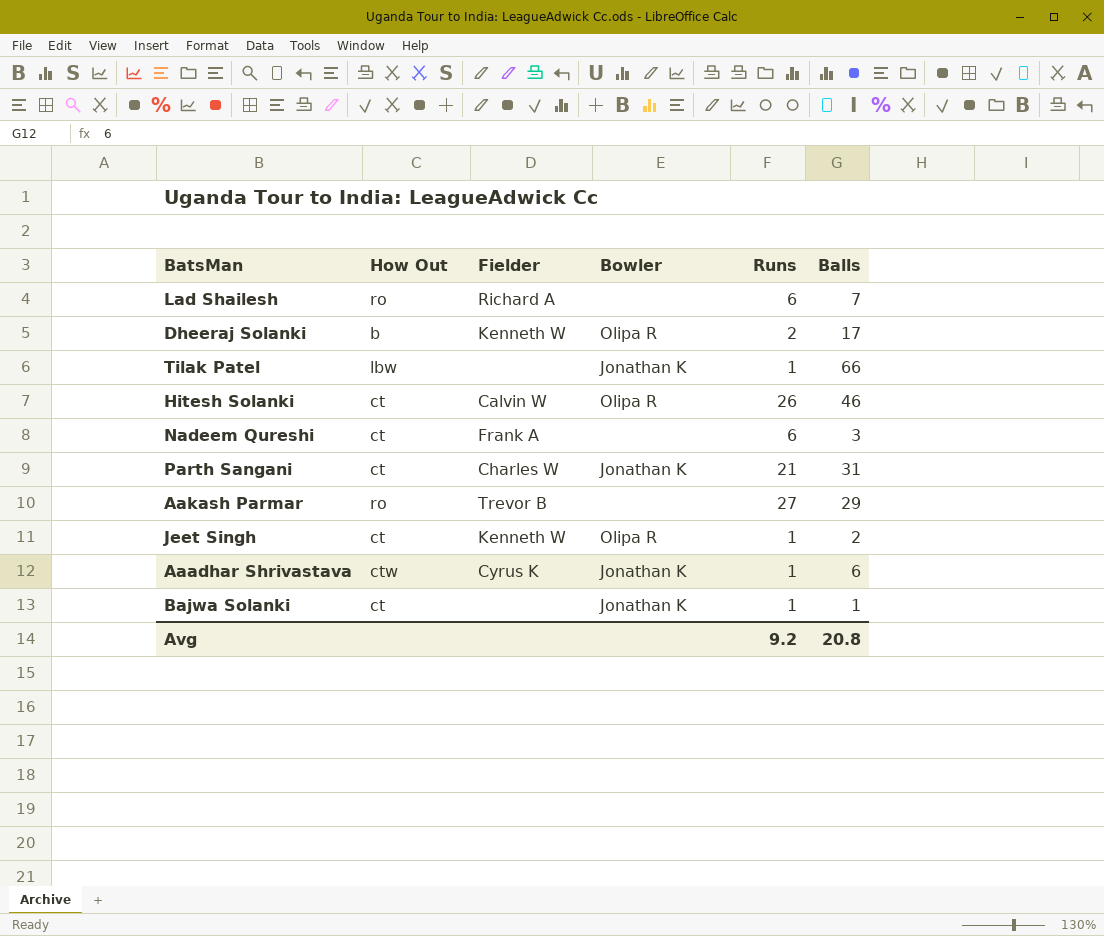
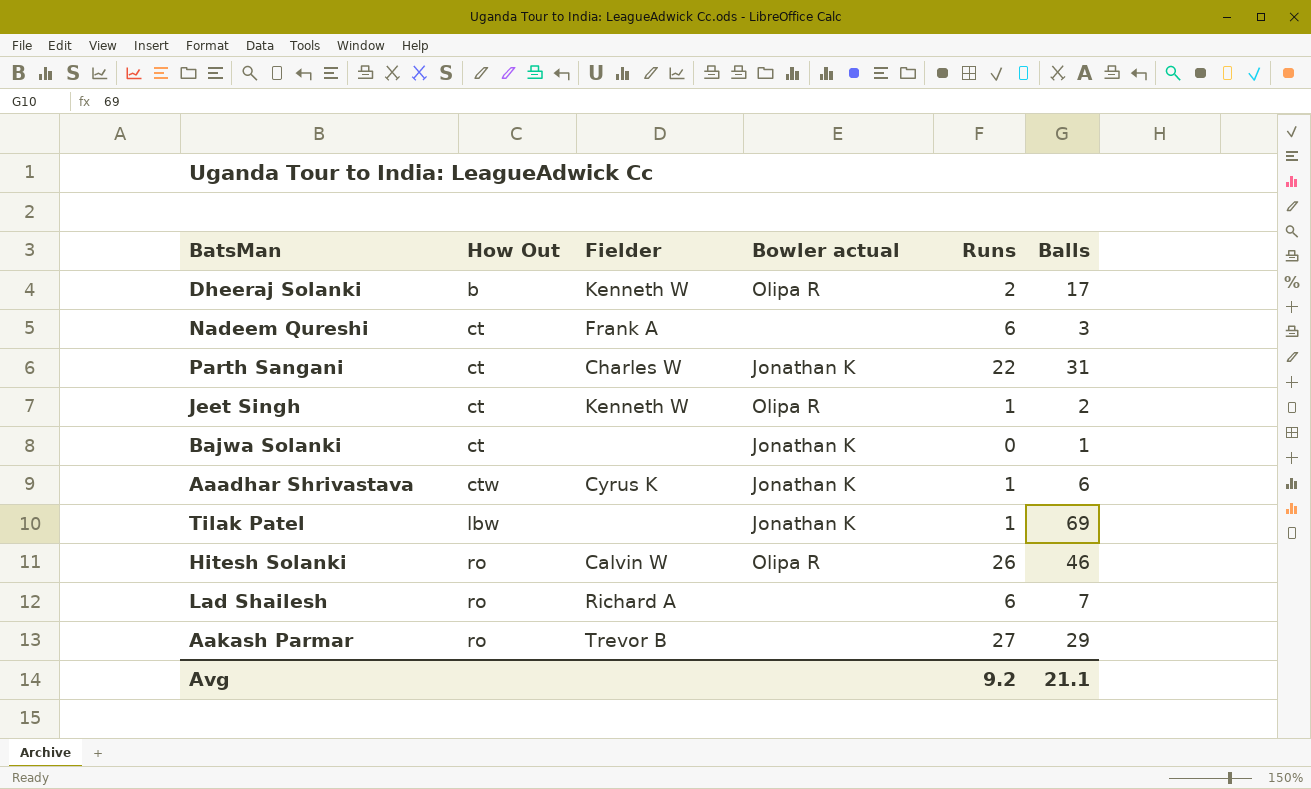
row order: none -> How Out ascending
column name: Bowler -> Bowler actual
Parth Sangani | Runs: 21 -> 22
Bajwa Solanki | Runs: 1 -> 0
Tilak Patel | Balls: 66 -> 69
Hitesh Solanki | How Out: ct -> ro
Avg | Balls: 20.8 -> 21.1

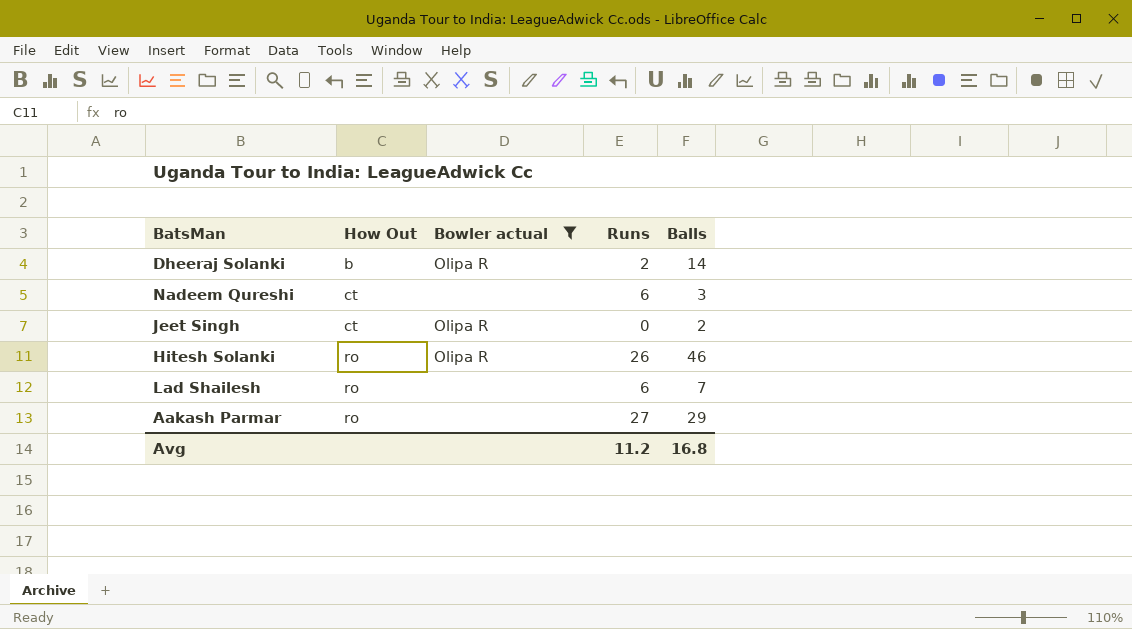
filter: none -> Bowler actual != Jonathan K
column Fielder | position: 3 -> none
Dheeraj Solanki | Balls: 17 -> 14
Jeet Singh | Runs: 1 -> 0
Avg | Runs: 9.2 -> 11.2
Avg | Balls: 21.1 -> 16.8

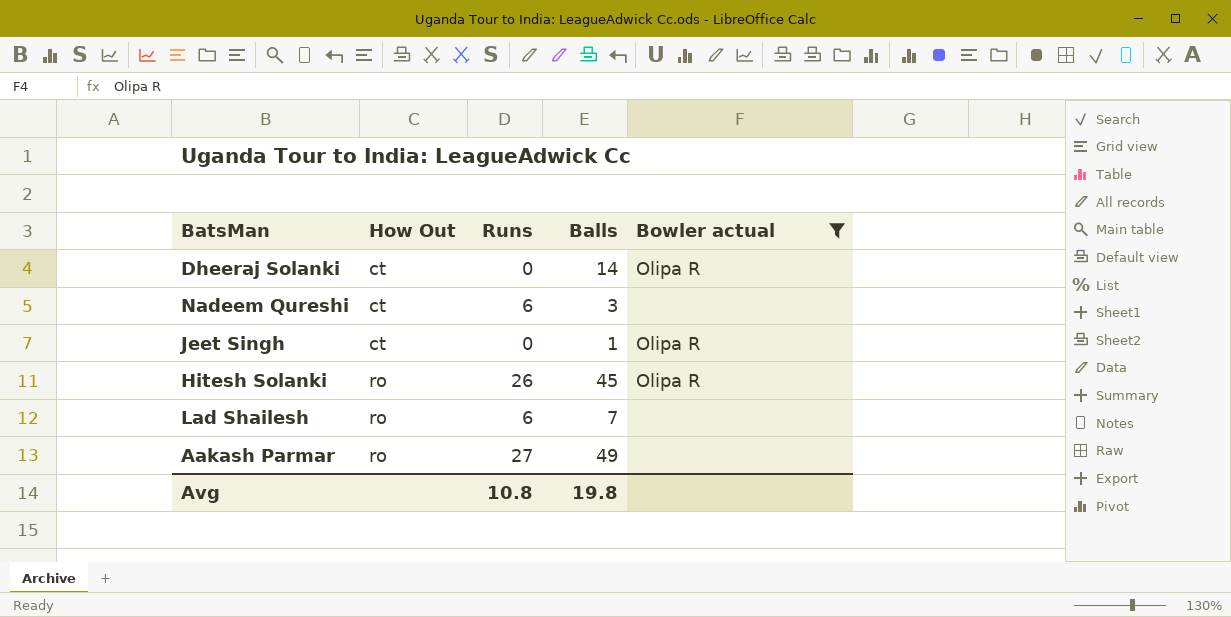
column Bowler actual | position: 3 -> 5
Dheeraj Solanki | How Out: b -> ct
Dheeraj Solanki | Runs: 2 -> 0
Jeet Singh | Balls: 2 -> 1
Hitesh Solanki | Balls: 46 -> 45
Aakash Parmar | Balls: 29 -> 49
Avg | Runs: 11.2 -> 10.8
Avg | Balls: 16.8 -> 19.8

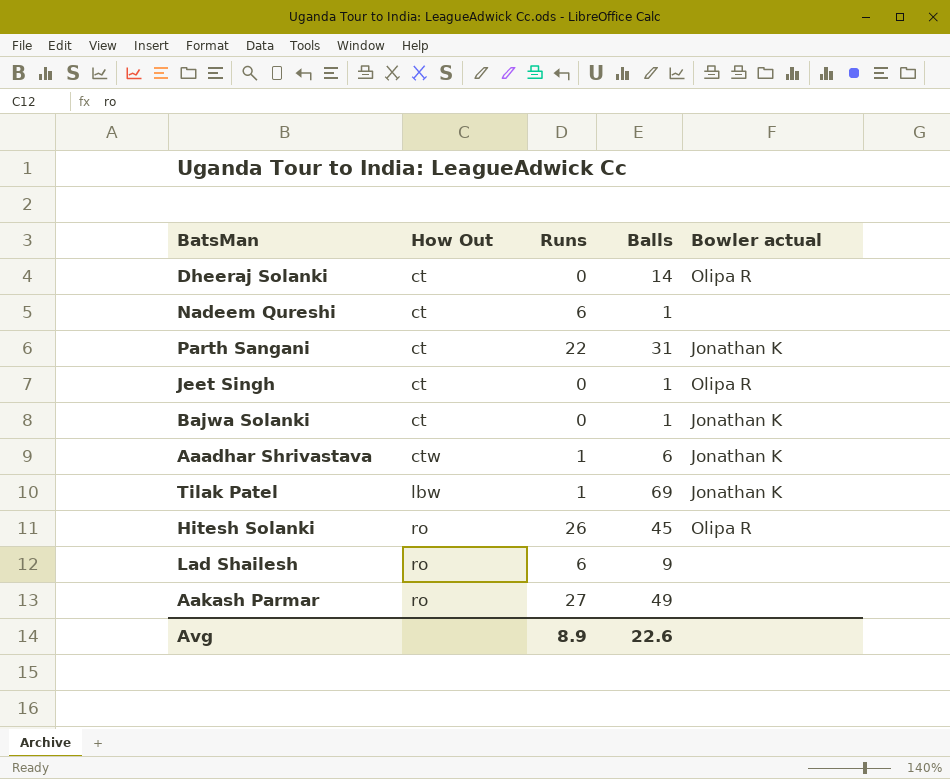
filter: Bowler actual != Jonathan K -> none
Nadeem Qureshi | Balls: 3 -> 1
Lad Shailesh | Balls: 7 -> 9
Avg | Runs: 10.8 -> 8.9
Avg | Balls: 19.8 -> 22.6

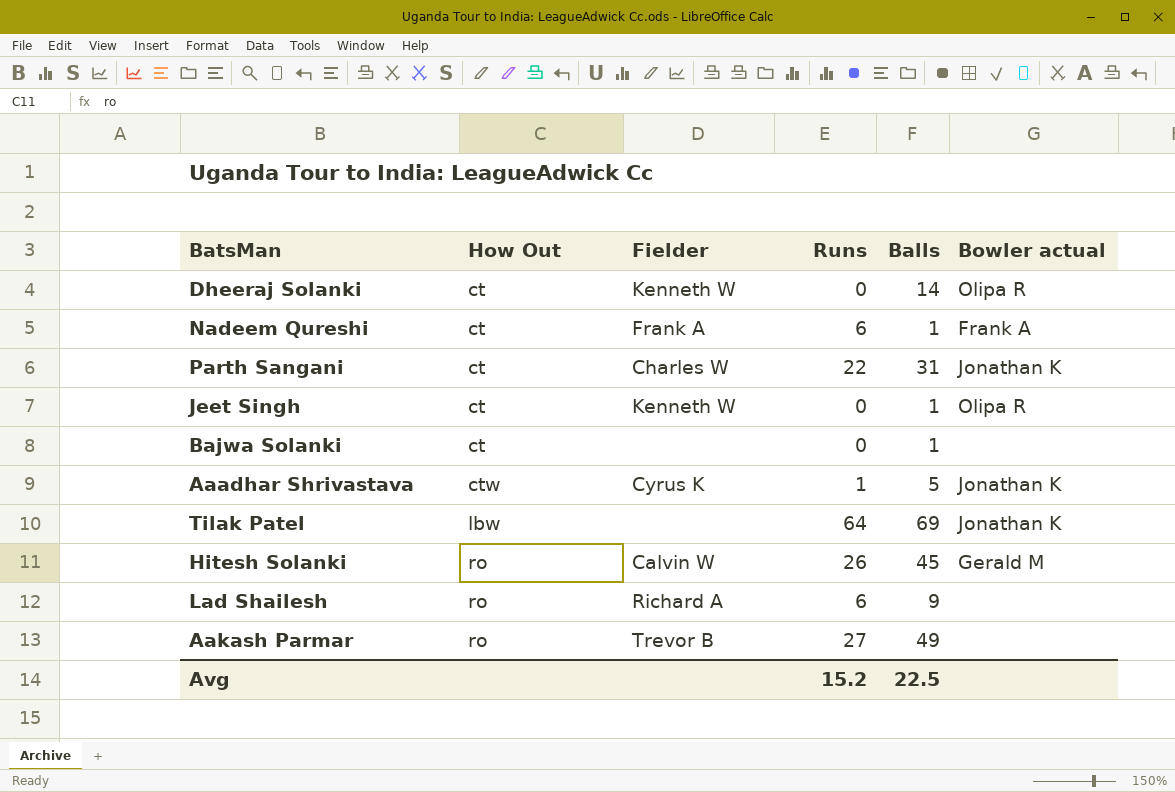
column Fielder | position: none -> 3
Nadeem Qureshi | Bowler actual: none -> Frank A
Bajwa Solanki | Bowler actual: Jonathan K -> none
Aaadhar Shrivastava | Balls: 6 -> 5
Tilak Patel | Runs: 1 -> 64
Hitesh Solanki | Bowler actual: Olipa R -> Gerald M
Avg | Runs: 8.9 -> 15.2
Avg | Balls: 22.6 -> 22.5

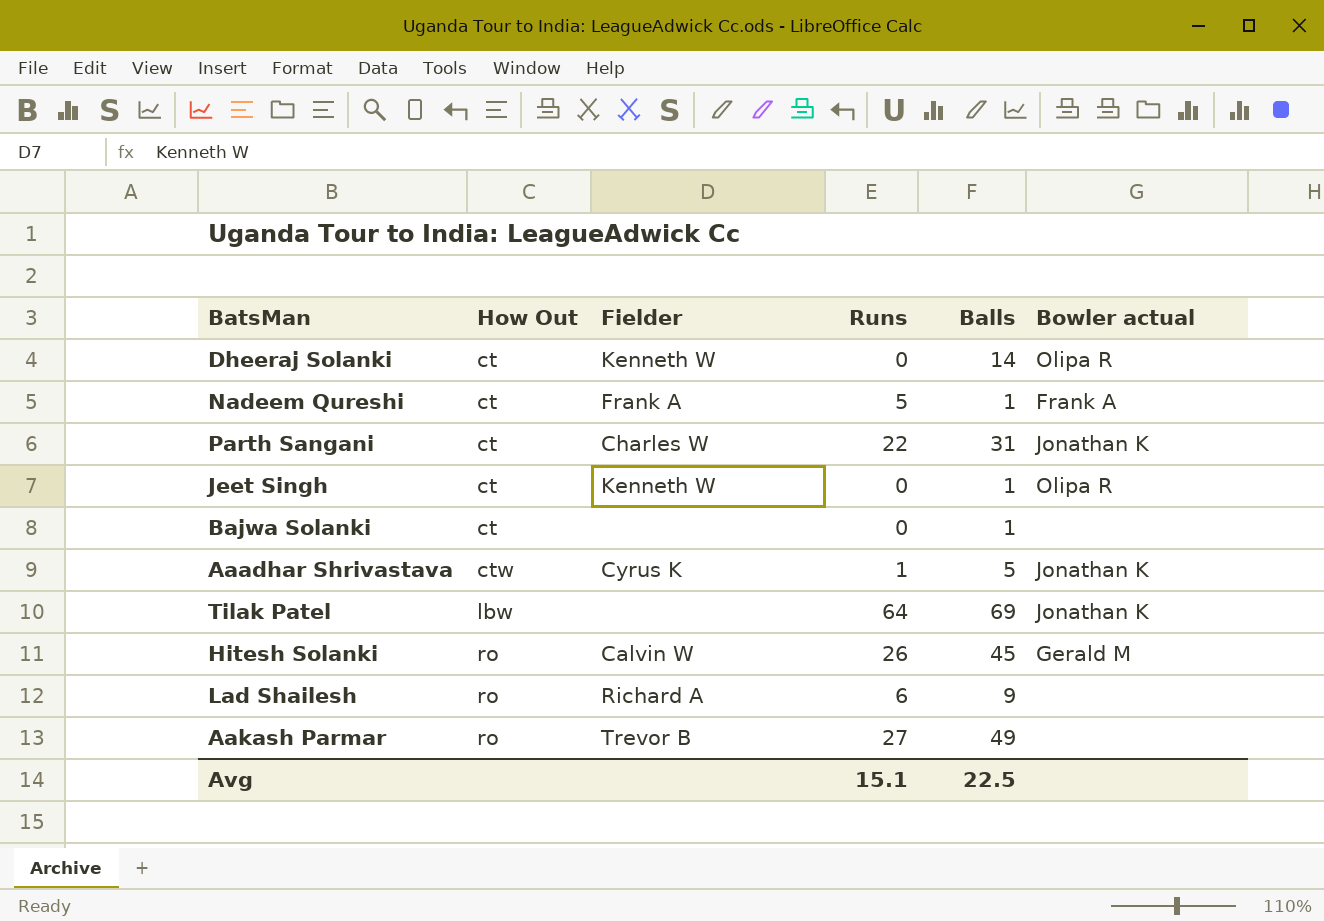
Nadeem Qureshi | Runs: 6 -> 5
Avg | Runs: 15.2 -> 15.1

